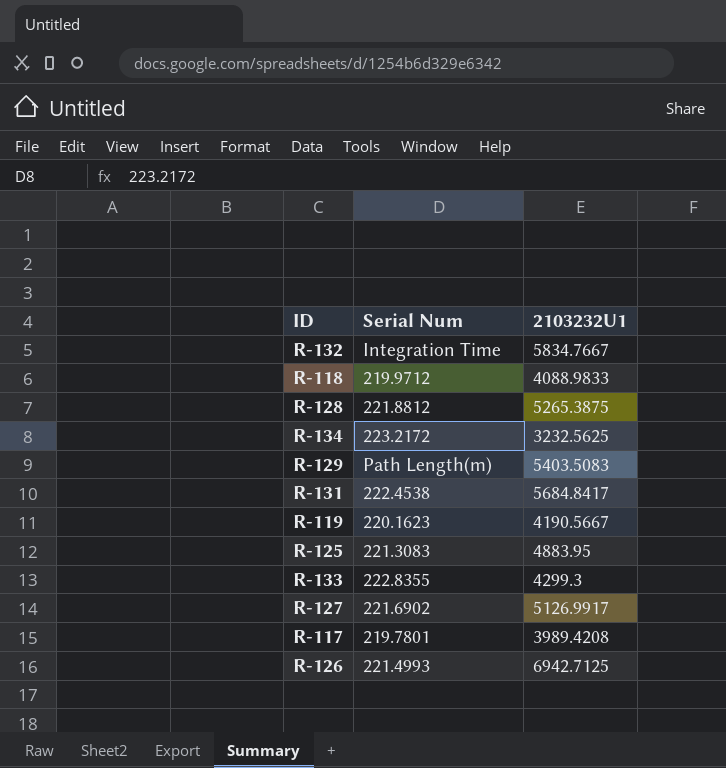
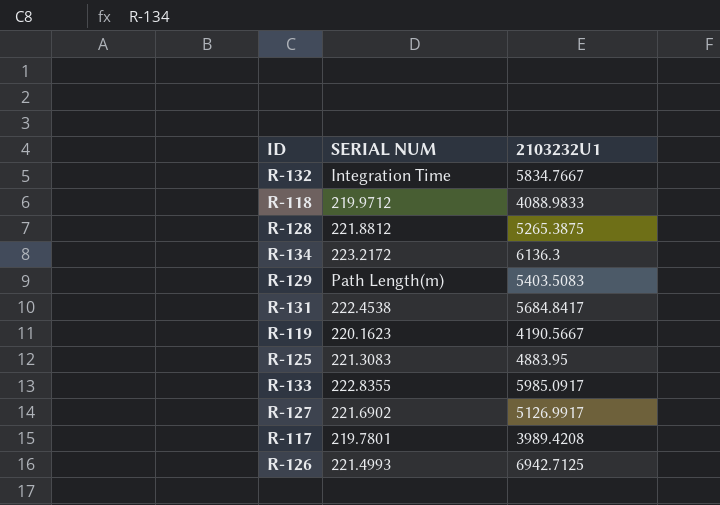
column name: Serial Num -> SERIAL NUM
R-134 | 2103232U1: 3232.5625 -> 6136.3
R-133 | 2103232U1: 4299.3 -> 5985.0917

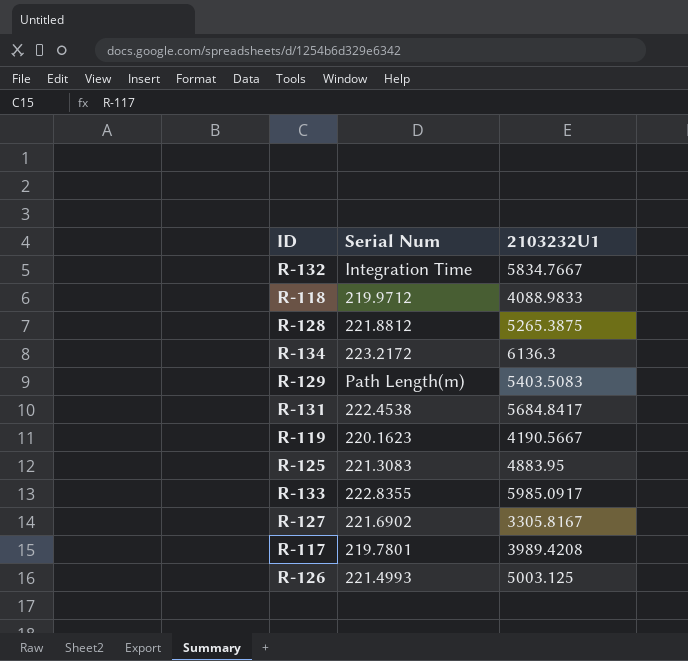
column name: SERIAL NUM -> Serial Num
R-127 | 2103232U1: 5126.9917 -> 3305.8167
R-126 | 2103232U1: 6942.7125 -> 5003.125

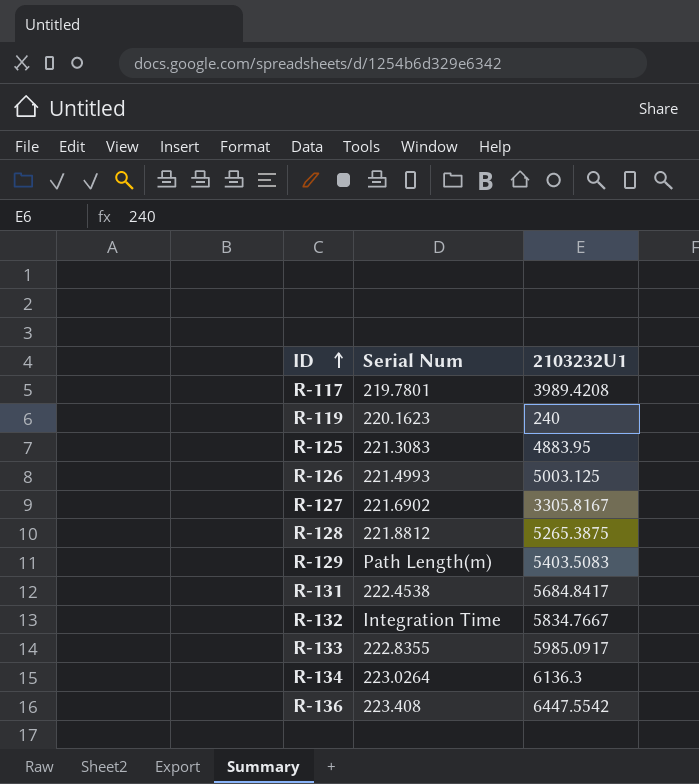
row order: none -> ID ascending
row R-118: 219.9712 | 4088.9833 -> none
R-119 | 2103232U1: 4190.5667 -> 240
R-134 | Serial Num: 223.2172 -> 223.0264
row R-136: none -> 223.408 | 6447.5542

